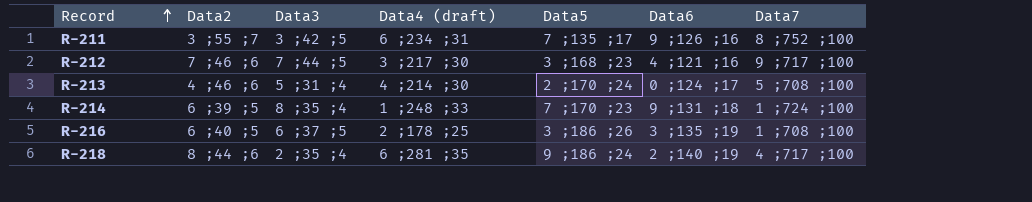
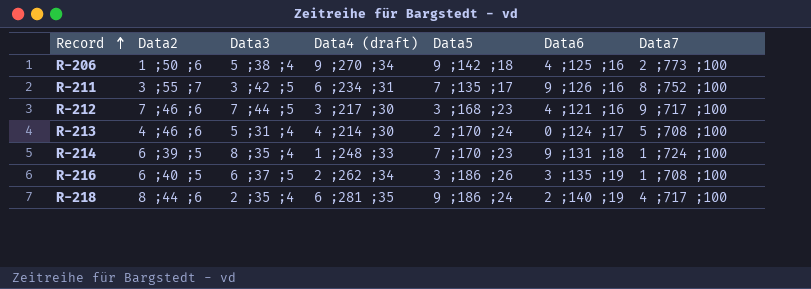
row R-206: none -> 1 ;50 ;6 | 5 ;38 ;4 | 9 ;270 ;34 | 9 ;142 ;18 | 4 ;125 ;16 | 2 ;773 ;100
R-216 | Data4 (draft): 2 ;178 ;25 -> 2 ;262 ;34

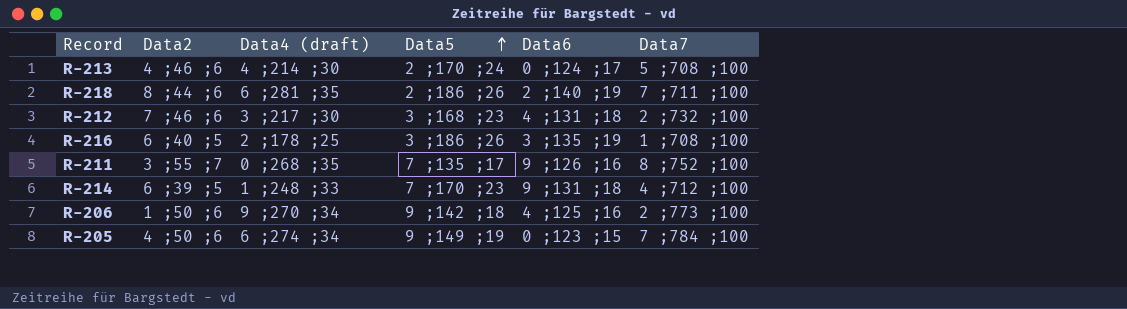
row order: Record ascending -> Data5 ascending
column Data3 | position: 3 -> none
R-218 | Data5: 9 ;186 ;24 -> 2 ;186 ;26
R-218 | Data7: 4 ;717 ;100 -> 7 ;711 ;100
R-212 | Data6: 4 ;121 ;16 -> 4 ;131 ;18
R-212 | Data7: 9 ;717 ;100 -> 2 ;732 ;100
R-216 | Data4 (draft): 2 ;262 ;34 -> 2 ;178 ;25
R-211 | Data4 (draft): 6 ;234 ;31 -> 0 ;268 ;35
R-214 | Data7: 1 ;724 ;100 -> 4 ;712 ;100
row R-205: none -> 4 ;50 ;6 | 6 ;274 ;34 | 9 ;149 ;19 | 0 ;123 ;15 | 7 ;784 ;100

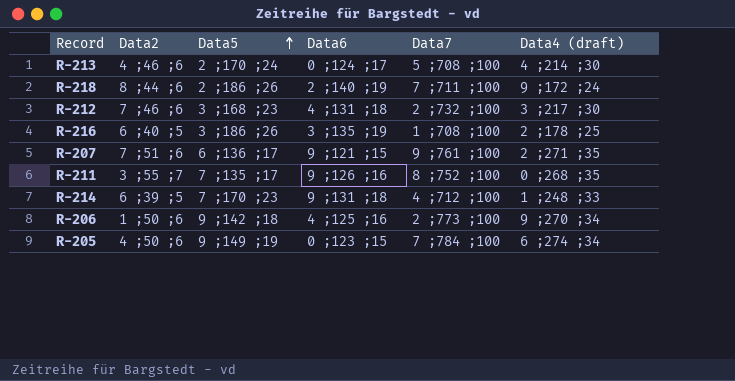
column Data4 (draft) | position: 3 -> 6
R-218 | Data4 (draft): 6 ;281 ;35 -> 9 ;172 ;24
row R-207: none -> 7 ;51 ;6 | 6 ;136 ;17 | 9 ;121 ;15 | 9 ;761 ;100 | 2 ;271 ;35

